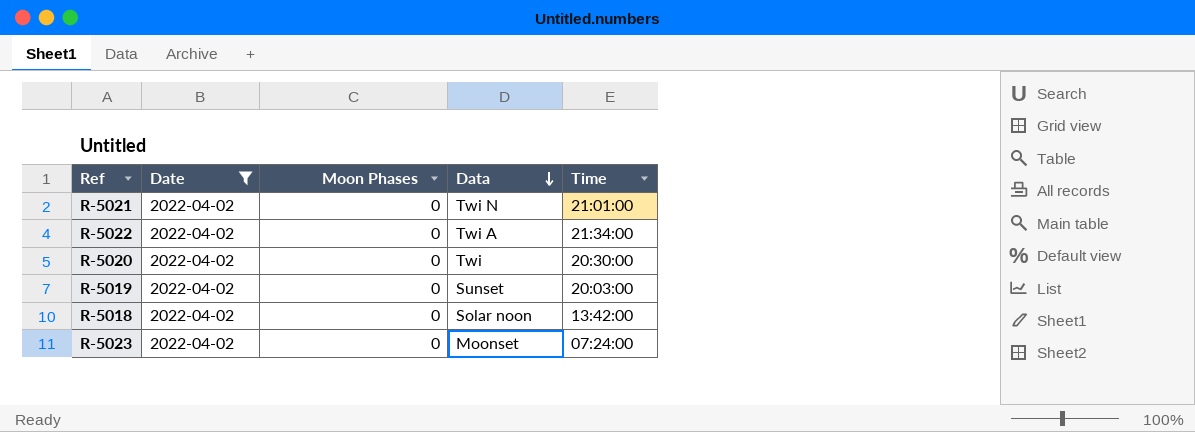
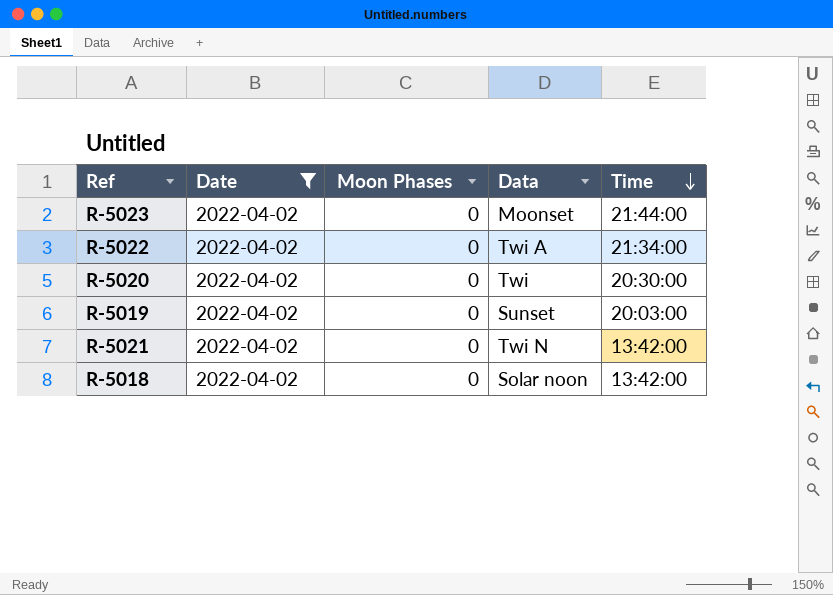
row order: Data descending -> Time descending
R-5023 | Time: 07:24:00 -> 21:44:00
R-5021 | Time: 21:01:00 -> 13:42:00

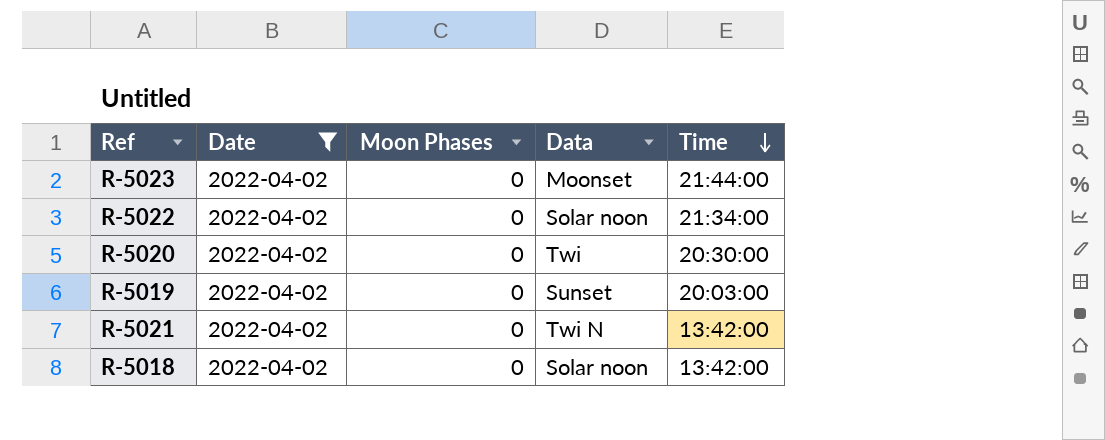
R-5022 | Data: Twi A -> Solar noon

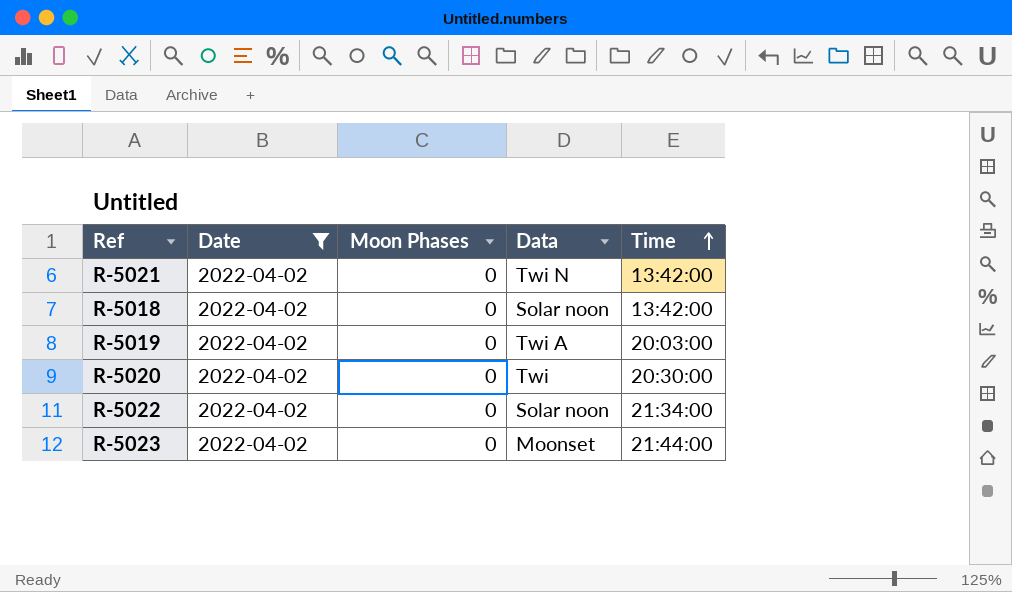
row order: Time descending -> Time ascending
R-5019 | Data: Sunset -> Twi A

